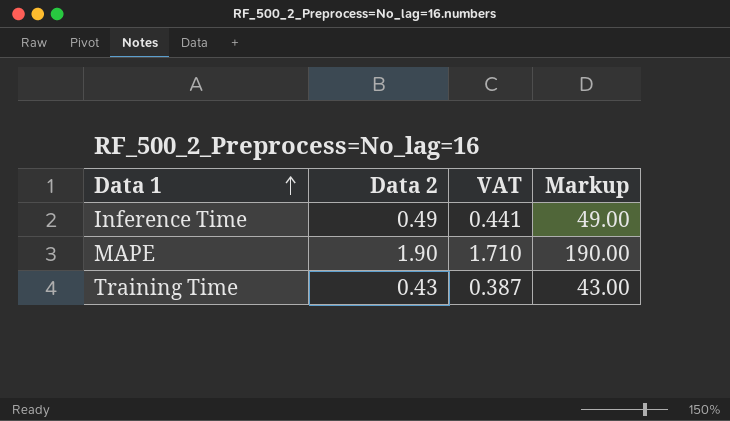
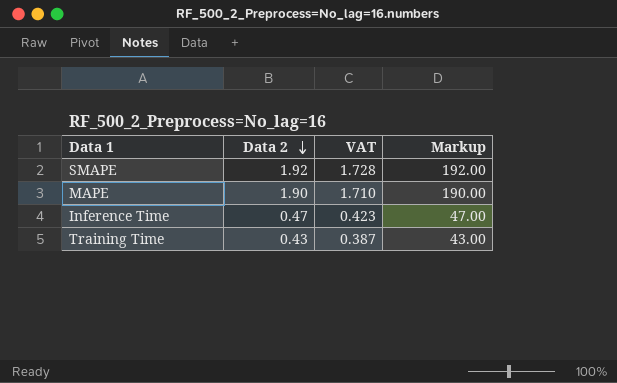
row order: Data 1 ascending -> Data 2 descending
row SMAPE: none -> 1.92 | 1.728 | 192.00
Inference Time | Data 2: 0.49 -> 0.47
Inference Time | VAT: 0.441 -> 0.423
Inference Time | Markup: 49.00 -> 47.00

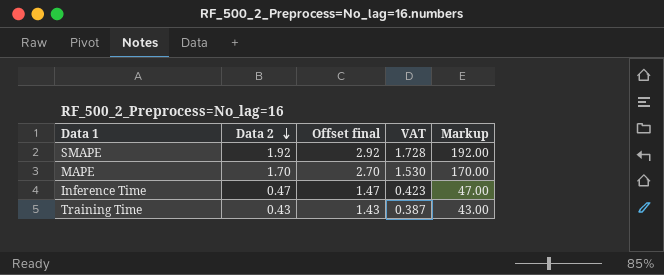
column Offset final | formula: none -> [Data 2] + 1
MAPE | Data 2: 1.90 -> 1.70
MAPE | VAT: 1.710 -> 1.530
MAPE | Markup: 190.00 -> 170.00

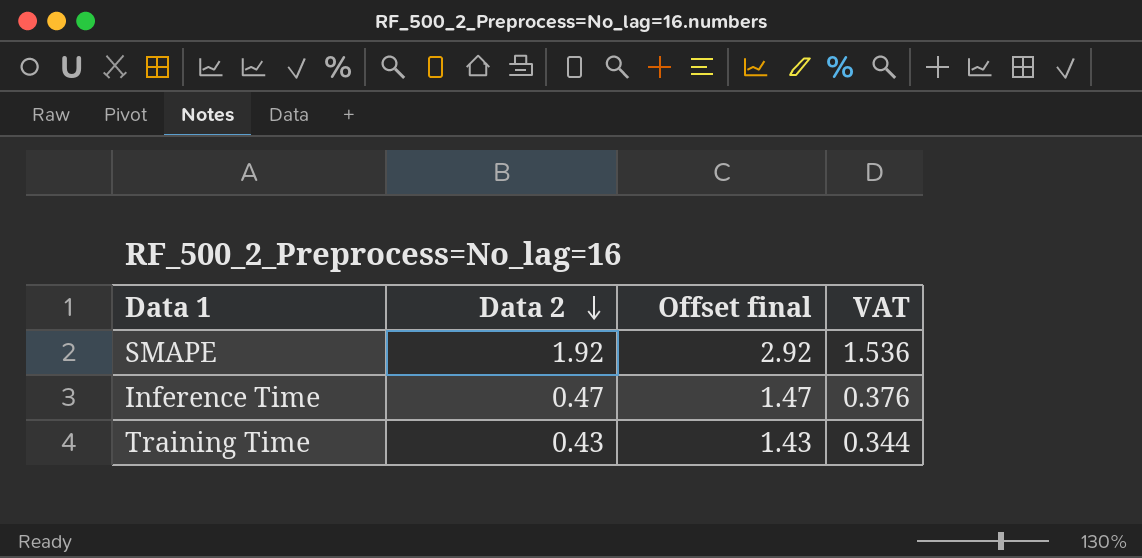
column Markup | formula: [Data 2] * 100 -> none
column VAT | formula: [Data 2] * 0.9 -> [Data 2] * 0.8
row MAPE: 1.70 | 2.70 | 1.530 | 170.00 -> none

